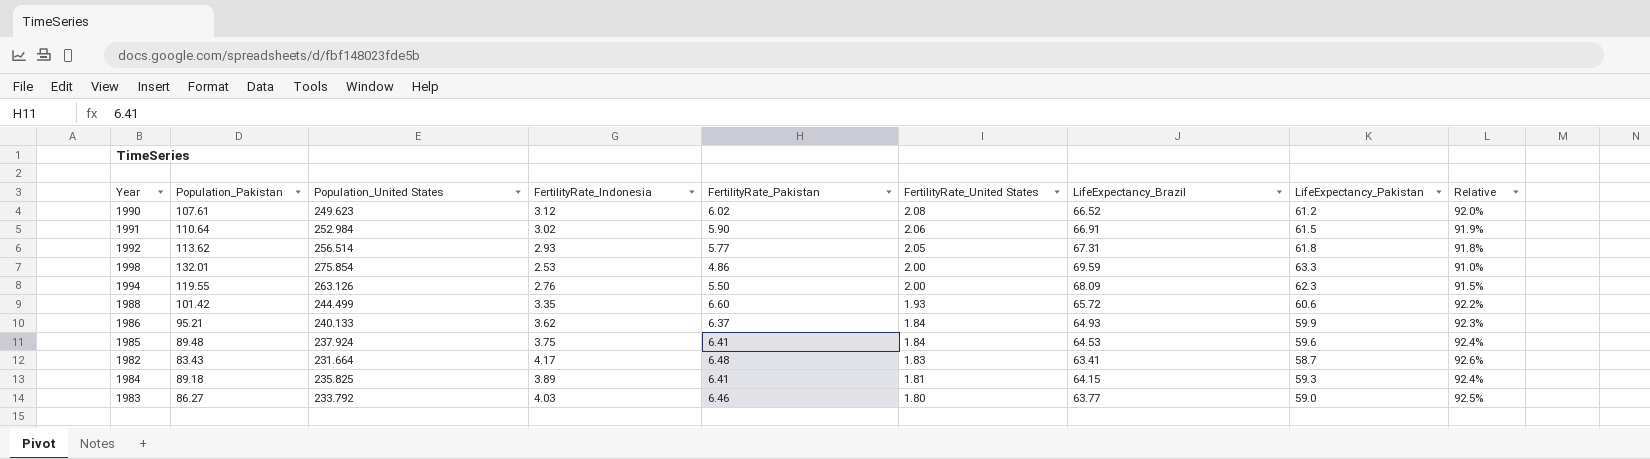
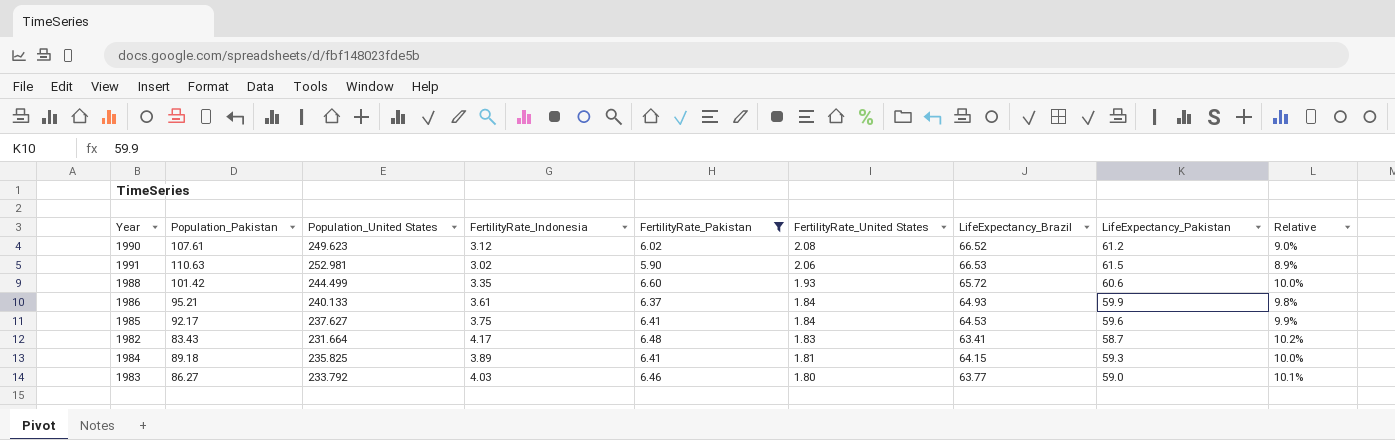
filter: none -> FertilityRate_Pakistan >= 5.90
column Relative | formula: [LifeExpectancy_Pakistan] / [LifeExpectancy_Brazil] -> [FertilityRate_Pakistan] / [LifeExpectancy_Brazil]
1991 | Population_Pakistan: 110.64 -> 110.63
1991 | Population_United States: 252.984 -> 252.981
1991 | LifeExpectancy_Brazil: 66.91 -> 66.53
1986 | FertilityRate_Indonesia: 3.62 -> 3.61
1985 | Population_Pakistan: 89.48 -> 92.17
1985 | Population_United States: 237.924 -> 237.627

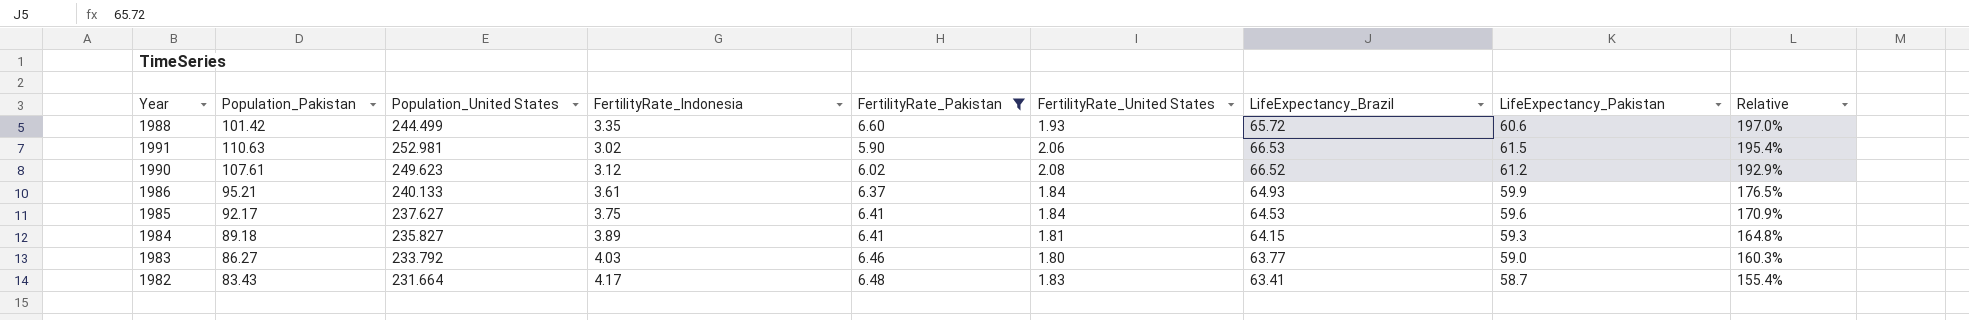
row order: FertilityRate_United States descending -> Relative descending
column Relative | formula: [FertilityRate_Pakistan] / [LifeExpectancy_Brazil] -> [FertilityRate_Pakistan] / [FertilityRate_Indonesia]
1984 | Population_United States: 235.825 -> 235.827

